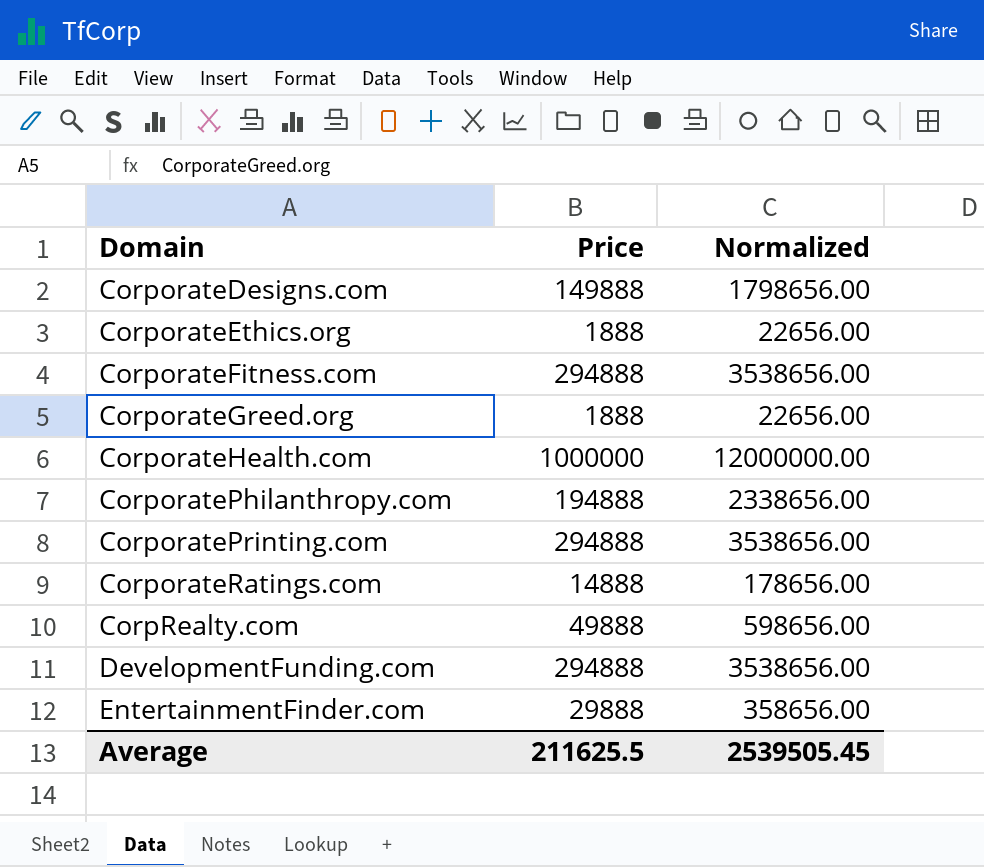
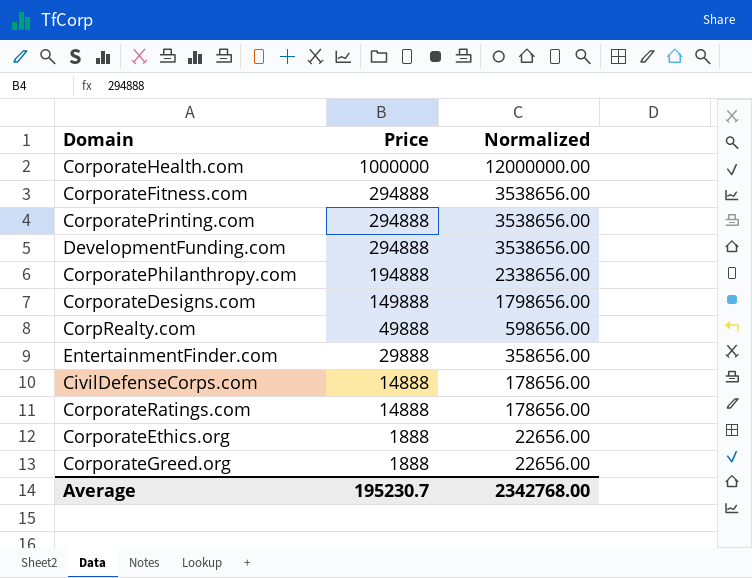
row order: Domain ascending -> Price descending
row CivilDefenseCorps.com: none -> 14888 | 178656.00
Average | Price: 211625.5 -> 195230.7
Average | Normalized: 2539505.45 -> 2342768.00

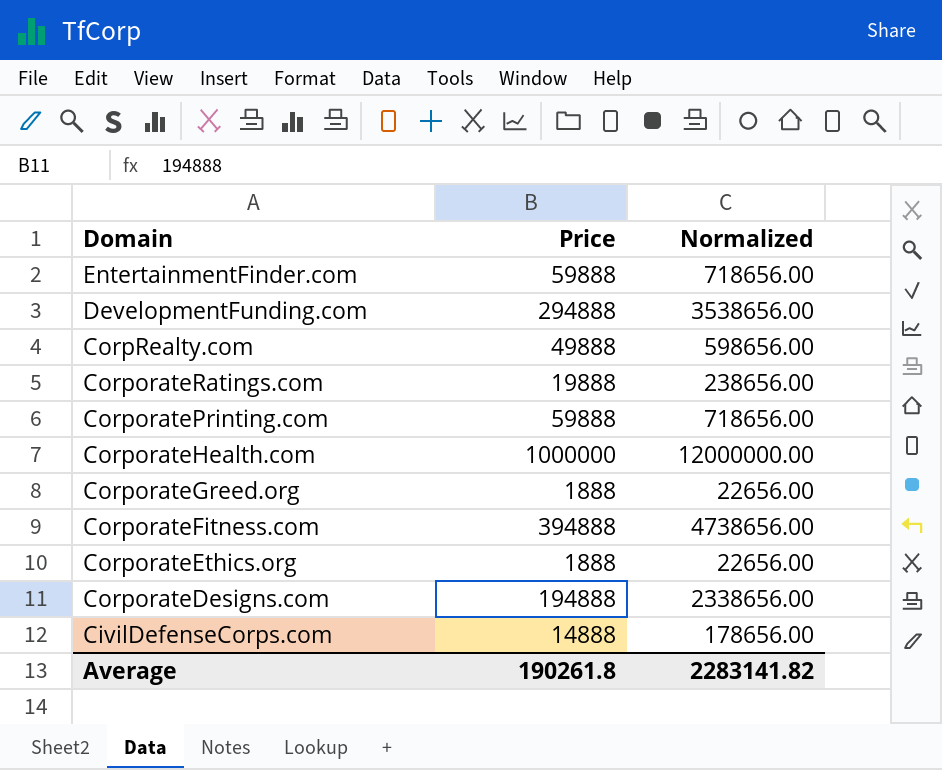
row order: Price descending -> Domain descending
row CorporatePhilanthropy.com: 194888 | 2338656.00 -> none
EntertainmentFinder.com | Price: 29888 -> 59888
EntertainmentFinder.com | Normalized: 358656.00 -> 718656.00
CorporateRatings.com | Price: 14888 -> 19888
CorporateRatings.com | Normalized: 178656.00 -> 238656.00
CorporatePrinting.com | Price: 294888 -> 59888
CorporatePrinting.com | Normalized: 3538656.00 -> 718656.00
CorporateFitness.com | Price: 294888 -> 394888
CorporateFitness.com | Normalized: 3538656.00 -> 4738656.00
CorporateDesigns.com | Price: 149888 -> 194888
CorporateDesigns.com | Normalized: 1798656.00 -> 2338656.00
Average | Price: 195230.7 -> 190261.8
Average | Normalized: 2342768.00 -> 2283141.82

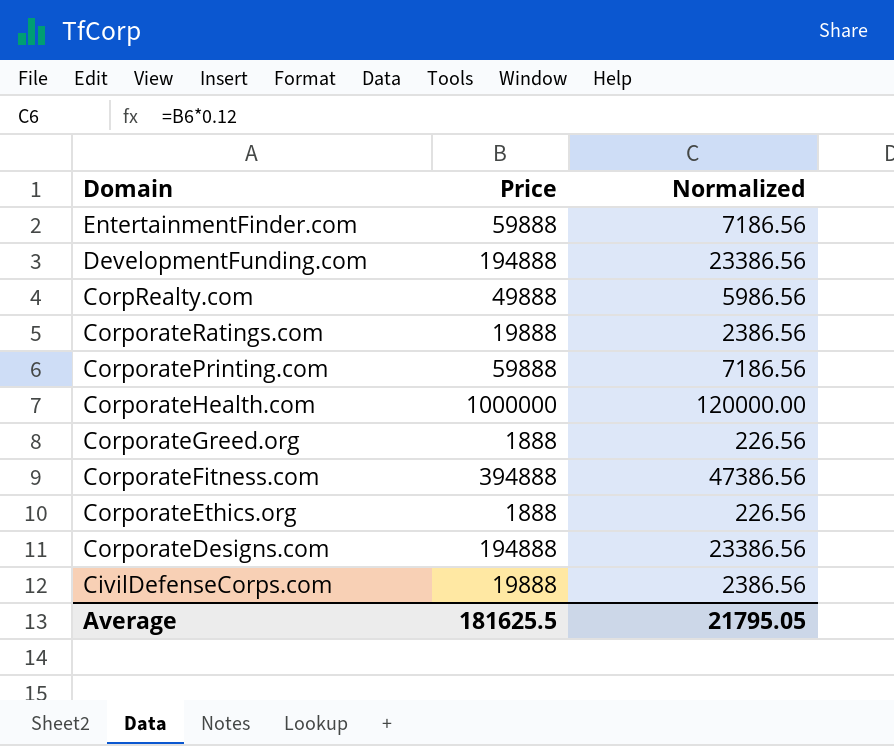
column Normalized | formula: [Price] * 12 -> [Price] * 0.12
DevelopmentFunding.com | Price: 294888 -> 194888
CivilDefenseCorps.com | Price: 14888 -> 19888
Average | Price: 190261.8 -> 181625.5
Average | Normalized: 2283141.82 -> 21795.05

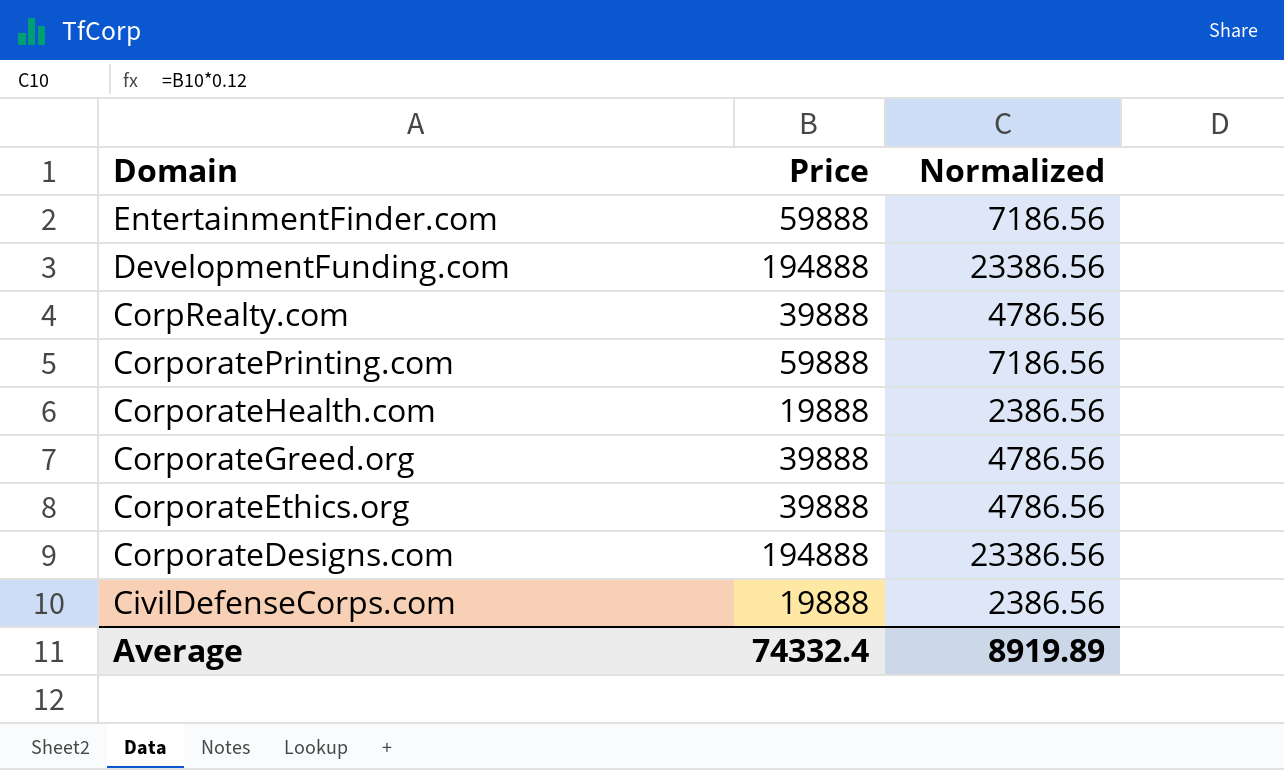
row CorporateRatings.com: 19888 | 2386.56 -> none
row CorporateFitness.com: 394888 | 47386.56 -> none
CorpRealty.com | Price: 49888 -> 39888
CorpRealty.com | Normalized: 5986.56 -> 4786.56
CorporateHealth.com | Price: 1000000 -> 19888
CorporateHealth.com | Normalized: 120000.00 -> 2386.56
CorporateGreed.org | Price: 1888 -> 39888
CorporateGreed.org | Normalized: 226.56 -> 4786.56
CorporateEthics.org | Price: 1888 -> 39888
CorporateEthics.org | Normalized: 226.56 -> 4786.56
Average | Price: 181625.5 -> 74332.4
Average | Normalized: 21795.05 -> 8919.89

